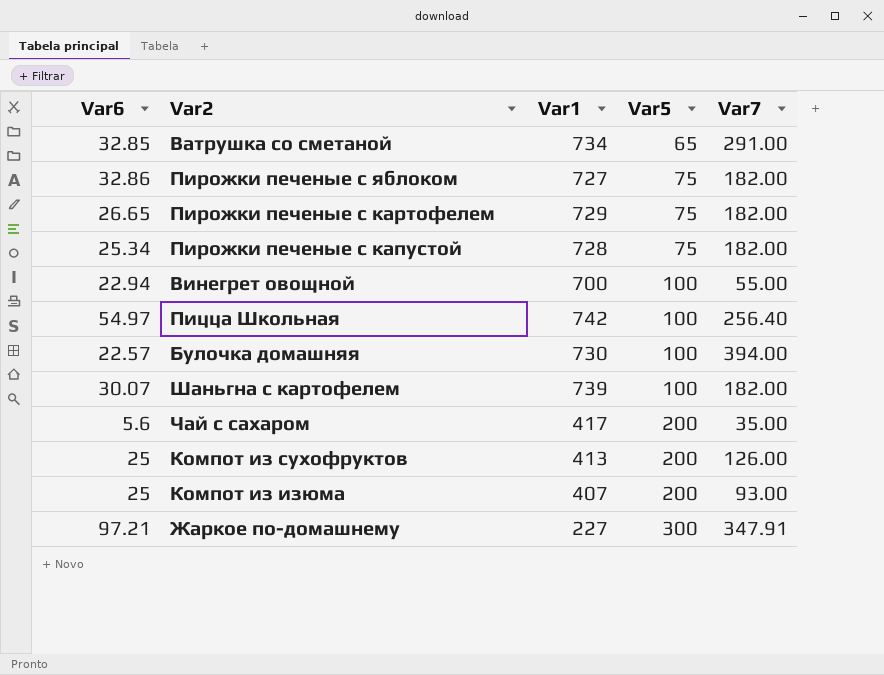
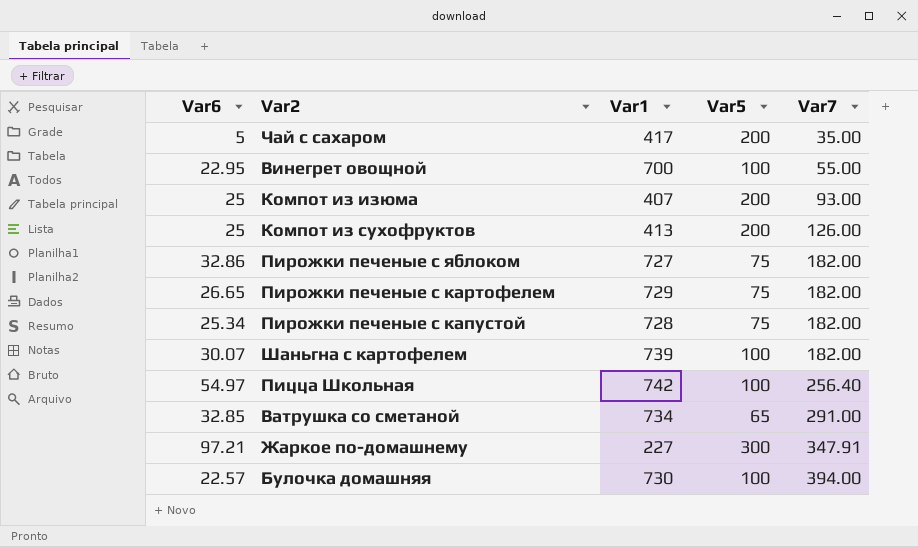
row order: Var5 ascending -> Var7 ascending
Чай с сахаром | Var6: 5.6 -> 5
Винегрет овощной | Var6: 22.94 -> 22.95

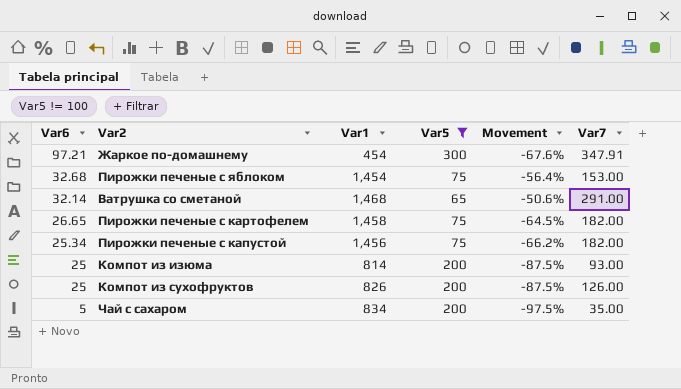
filter: none -> Var5 != 100
row order: Var7 ascending -> Var6 descending
column Movement | formula: none -> ([Var6] - [Var5]) / [Var5]
Жаркое по-домашнему | Var1: 227 -> 454
Пирожки печеные с яблоком | Var6: 32.86 -> 32.68
Пирожки печеные с яблоком | Var1: 727 -> 1,454
Пирожки печеные с яблоком | Var7: 182.00 -> 153.00
Ватрушка со сметаной | Var6: 32.85 -> 32.14
Ватрушка со сметаной | Var1: 734 -> 1,468
Пирожки печеные с картофелем | Var1: 729 -> 1,458
Пирожки печеные с капустой | Var1: 728 -> 1,456
Компот из изюма | Var1: 407 -> 814
Компот из сухофруктов | Var1: 413 -> 826
Чай с сахаром | Var1: 417 -> 834

